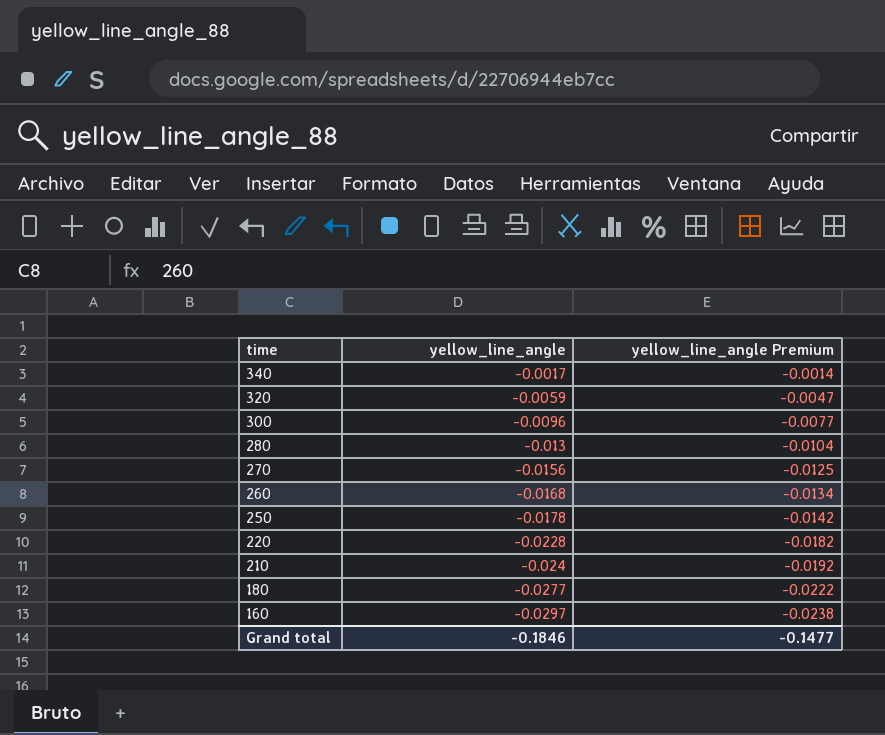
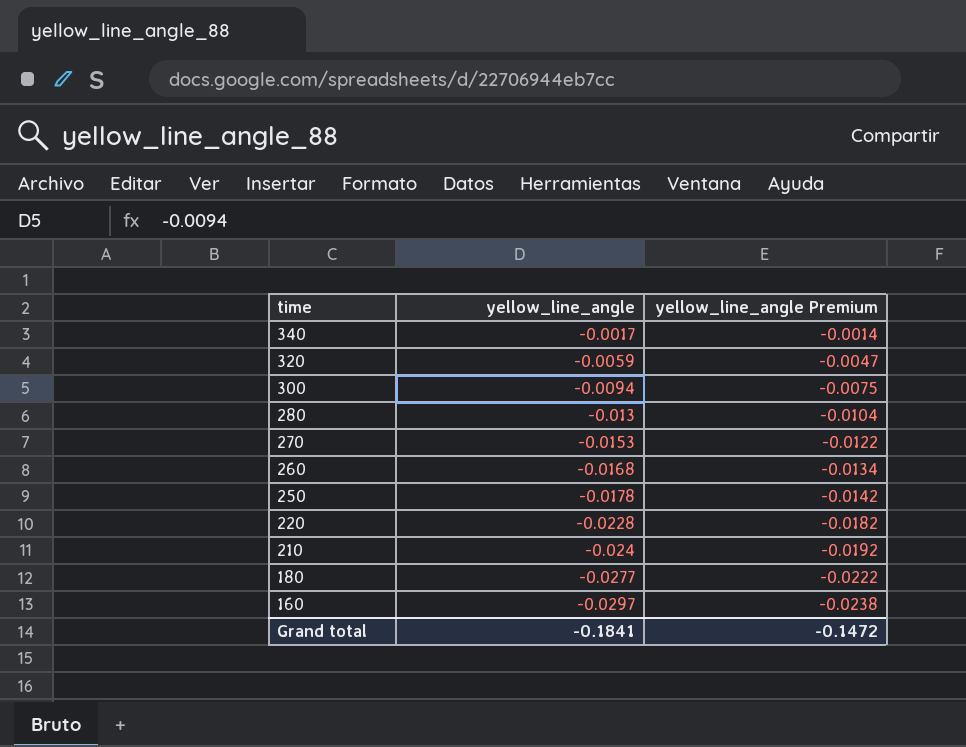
300 | yellow_line_angle: -0.0096 -> -0.0094
300 | yellow_line_angle Premium: -0.0077 -> -0.0075
270 | yellow_line_angle: -0.0156 -> -0.0153
270 | yellow_line_angle Premium: -0.0125 -> -0.0122
Grand total | yellow_line_angle: -0.1846 -> -0.1841
Grand total | yellow_line_angle Premium: -0.1477 -> -0.1472

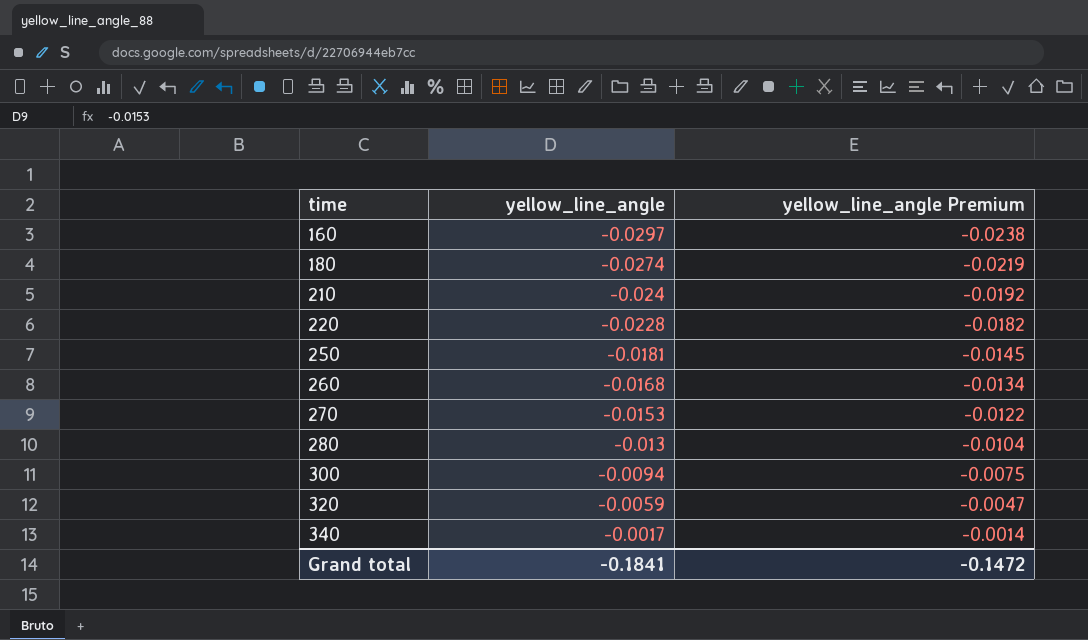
row order: time descending -> time ascending
180 | yellow_line_angle: -0.0277 -> -0.0274
180 | yellow_line_angle Premium: -0.0222 -> -0.0219
250 | yellow_line_angle: -0.0178 -> -0.0181
250 | yellow_line_angle Premium: -0.0142 -> -0.0145

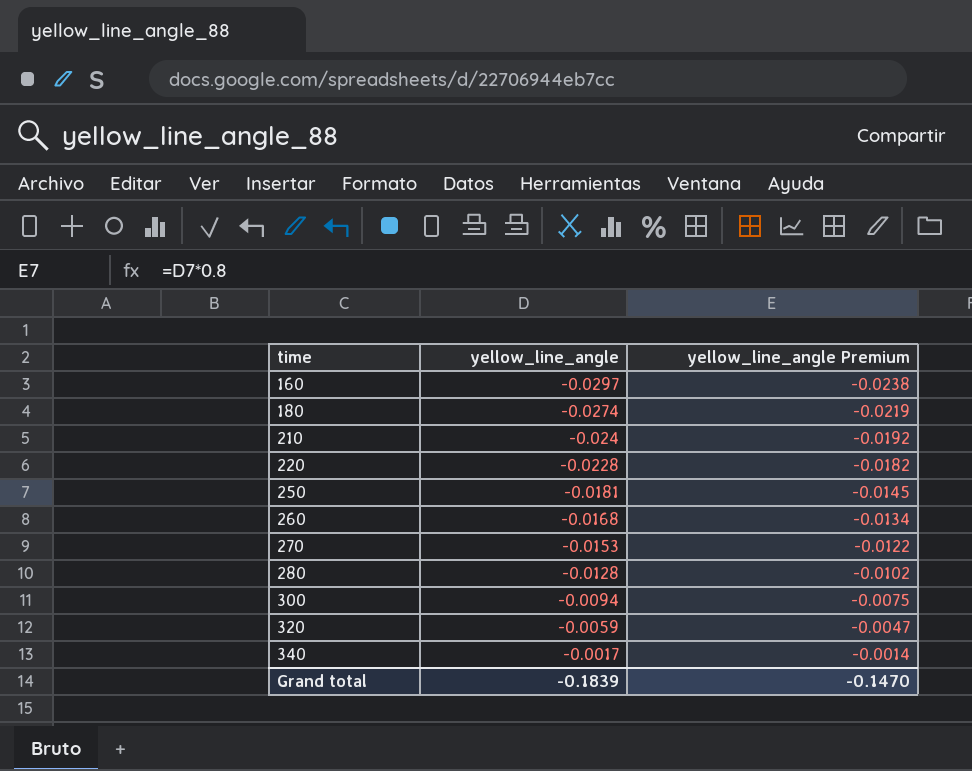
280 | yellow_line_angle: -0.013 -> -0.0128
280 | yellow_line_angle Premium: -0.0104 -> -0.0102
Grand total | yellow_line_angle: -0.1841 -> -0.1839
Grand total | yellow_line_angle Premium: -0.1472 -> -0.1470

